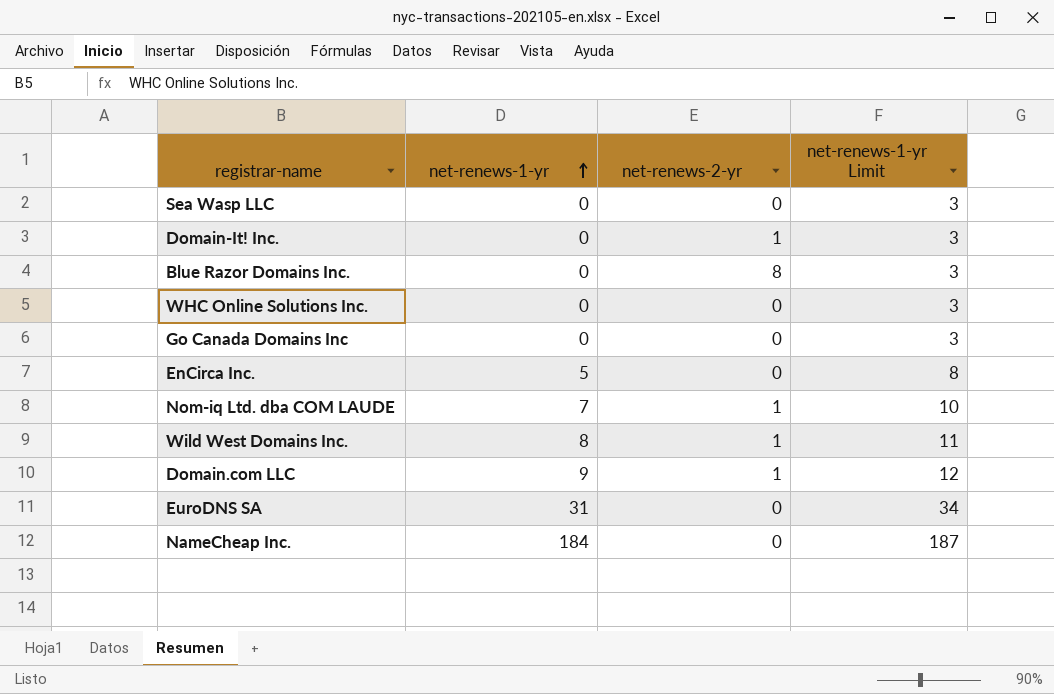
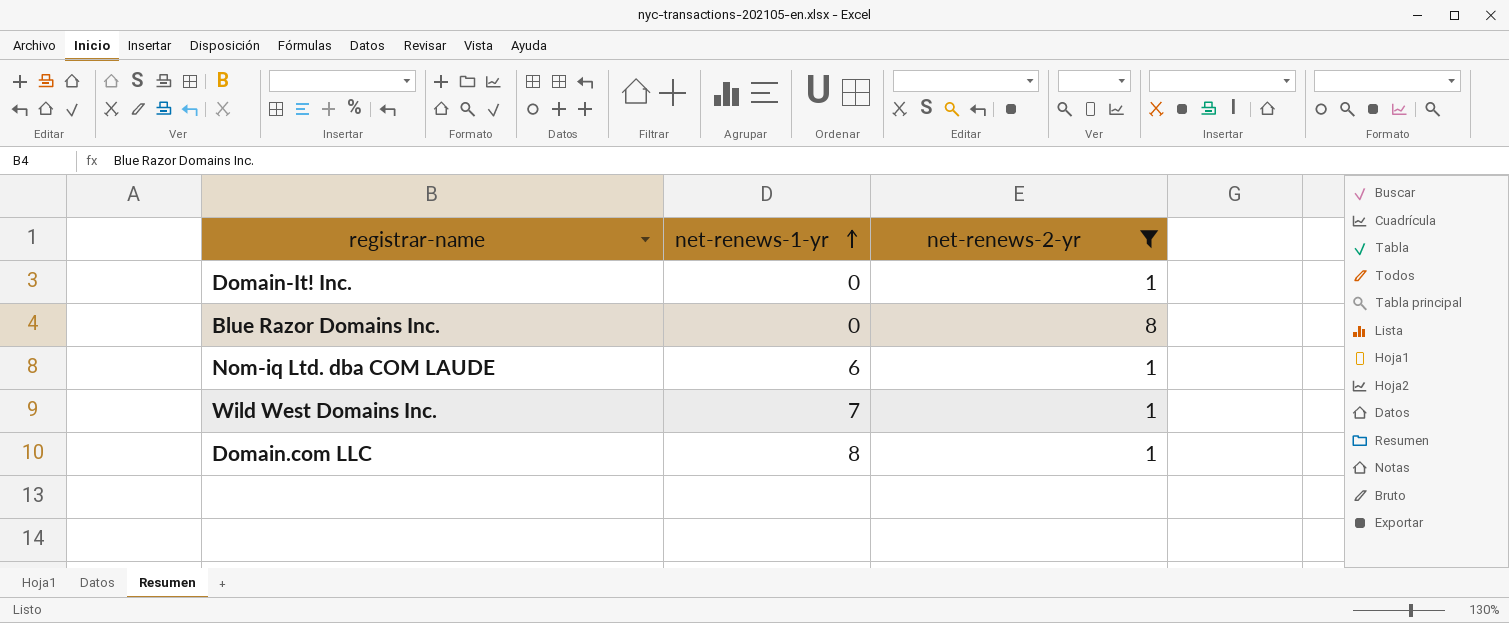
filter: none -> net-renews-2-yr != 0
column net-renews-1-yr Limit | formula: [net-renews-1-yr] + 3 -> none
Nom-iq Ltd. dba COM LAUDE | net-renews-1-yr: 7 -> 6
Wild West Domains Inc. | net-renews-1-yr: 8 -> 7
Domain.com LLC | net-renews-1-yr: 9 -> 8

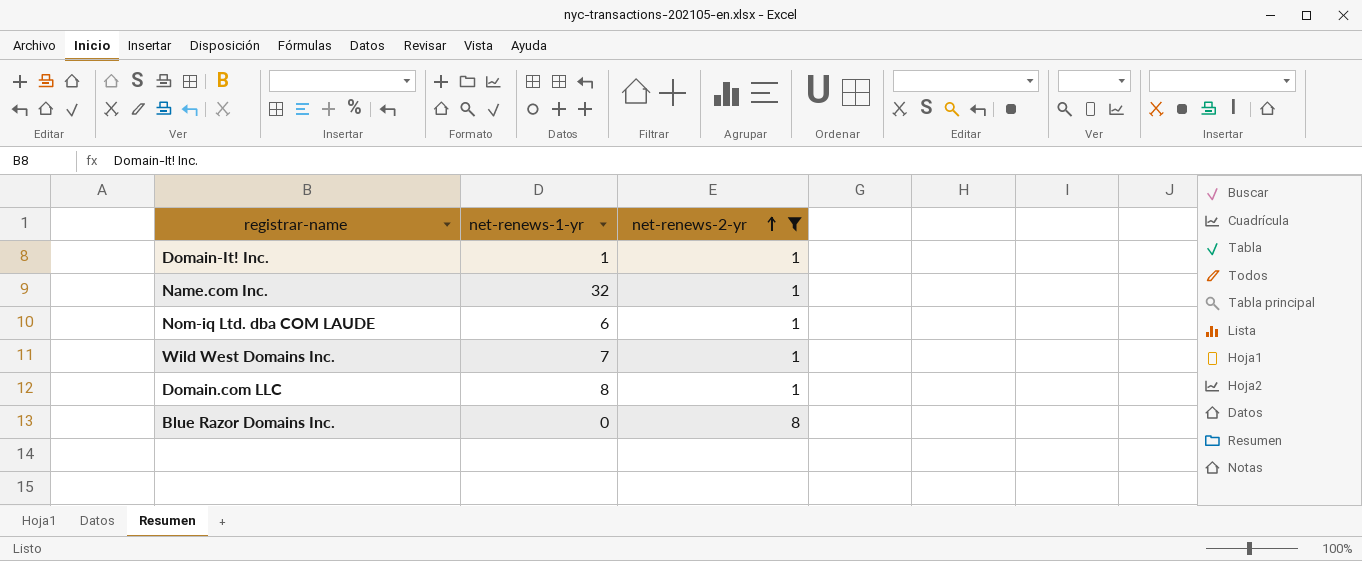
row order: net-renews-1-yr ascending -> net-renews-2-yr ascending
Domain-It! Inc. | net-renews-1-yr: 0 -> 1
row Name.com Inc.: none -> 32 | 1

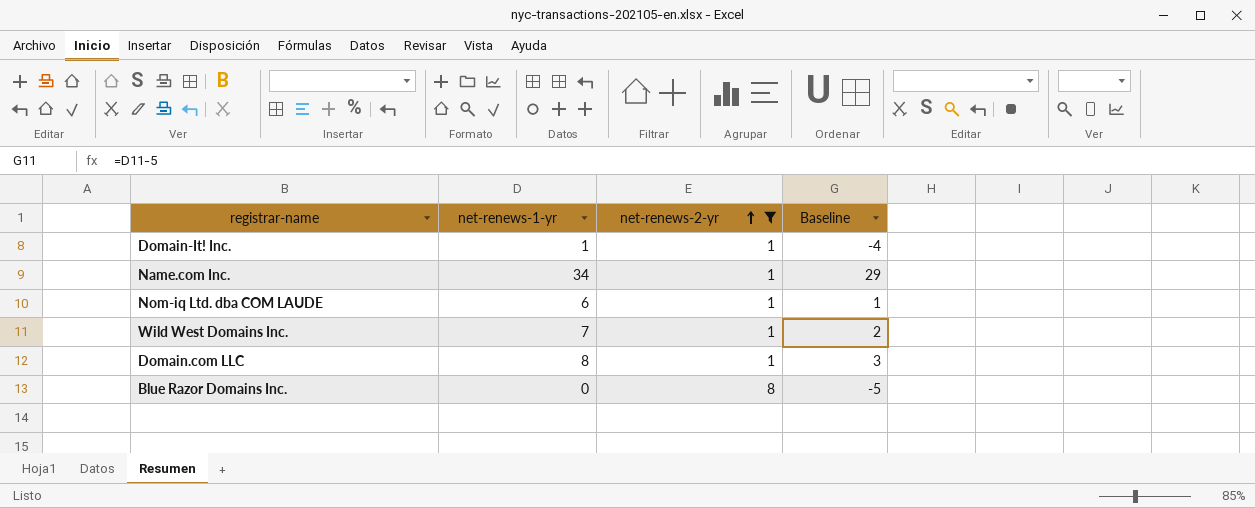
column Baseline | formula: none -> [net-renews-1-yr] - 5
Name.com Inc. | net-renews-1-yr: 32 -> 34

